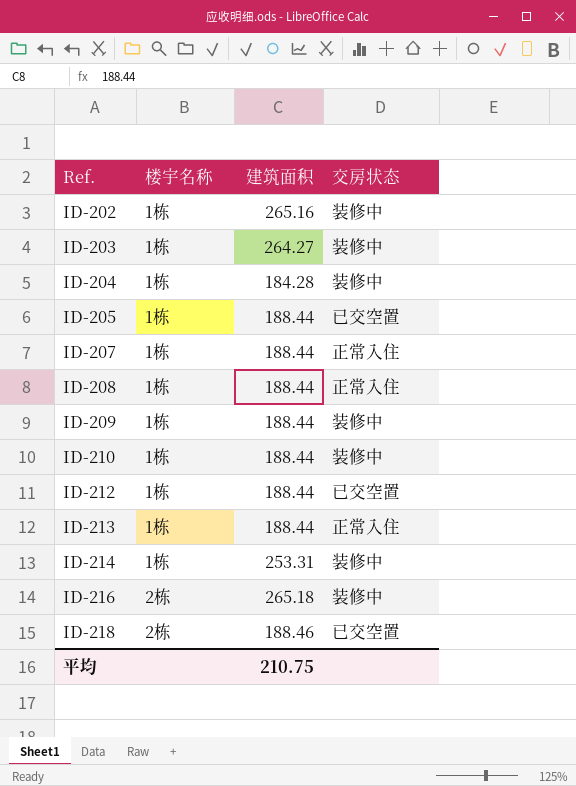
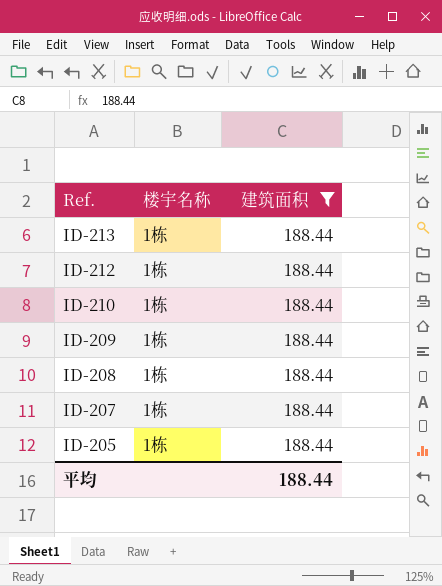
filter: none -> 建筑面积 = 188.44
row order: Ref. ascending -> Ref. descending
column 交房状态 | position: 4 -> none
平均 | 建筑面积: 210.75 -> 188.44

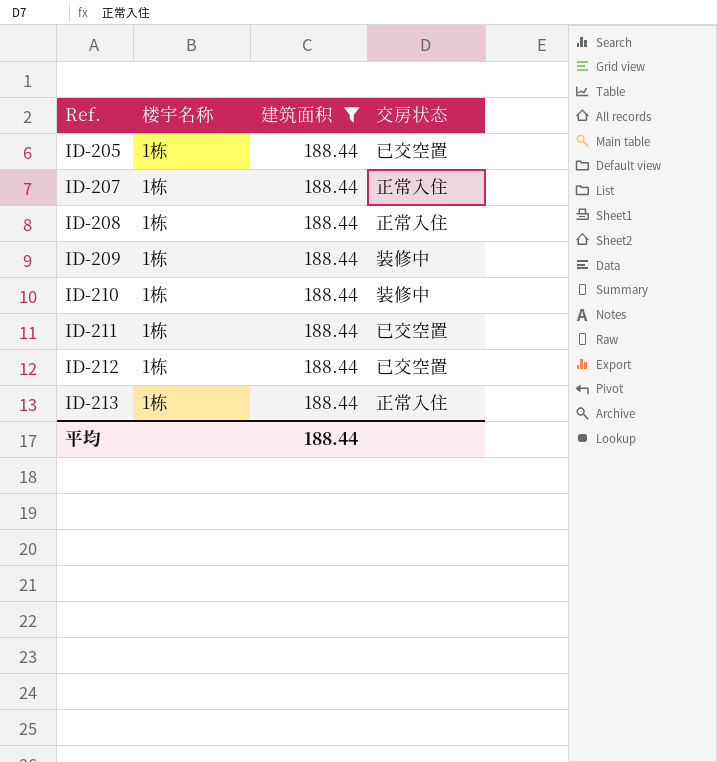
row order: Ref. descending -> Ref. ascending
column 交房状态 | position: none -> 4
row ID-211: none -> 1栋 | 188.44 | 已交空置

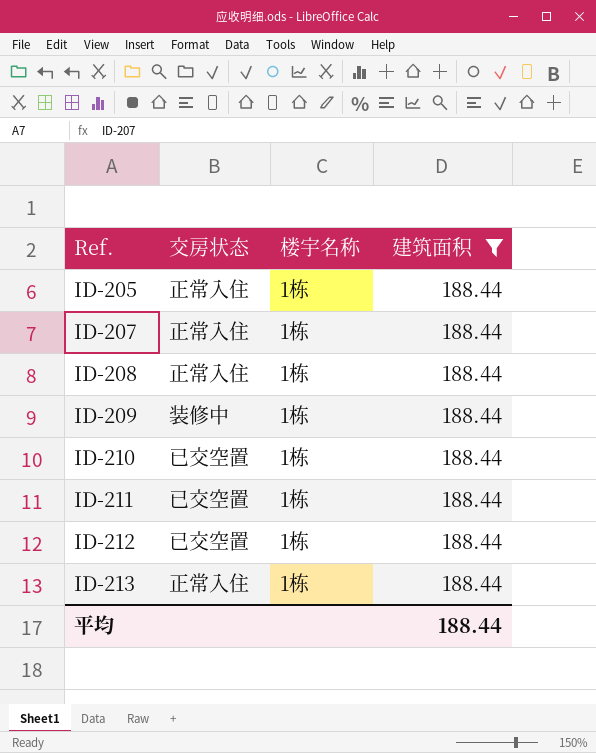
column 交房状态 | position: 4 -> 2
ID-205 | 交房状态: 已交空置 -> 正常入住
ID-210 | 交房状态: 装修中 -> 已交空置

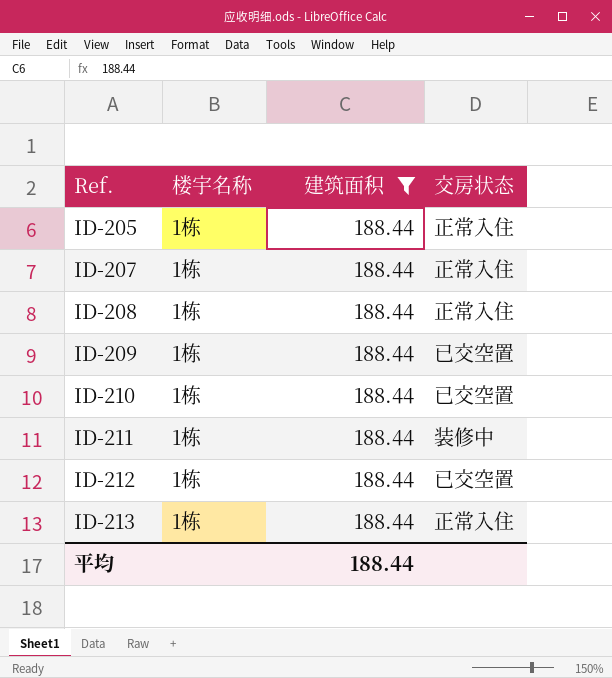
column 交房状态 | position: 2 -> 4
ID-209 | 交房状态: 装修中 -> 已交空置
ID-211 | 交房状态: 已交空置 -> 装修中

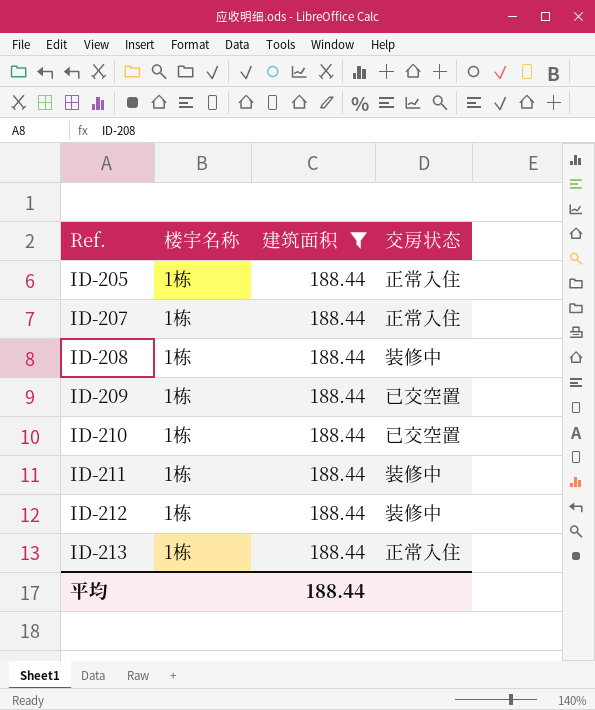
ID-208 | 交房状态: 正常入住 -> 装修中
ID-212 | 交房状态: 已交空置 -> 装修中

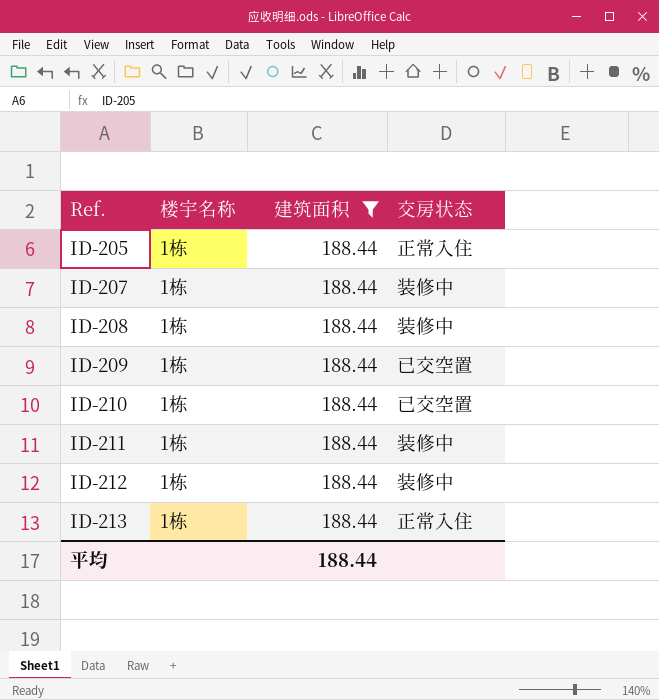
ID-207 | 交房状态: 正常入住 -> 装修中

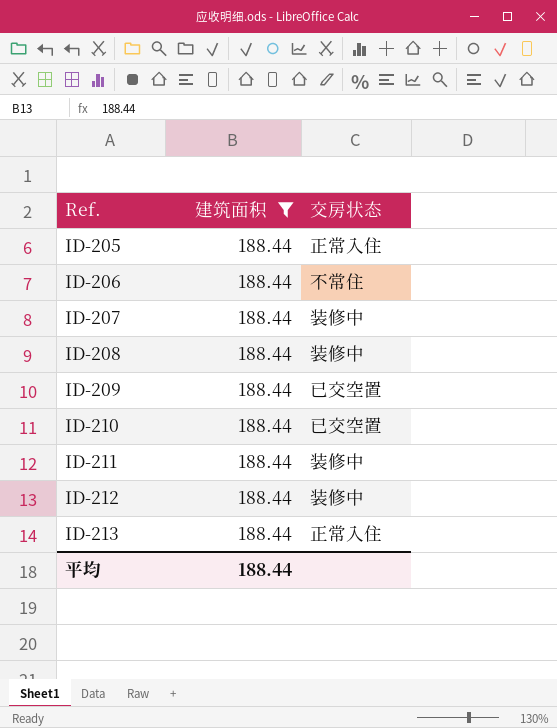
column 楼宇名称 | position: 2 -> none
row ID-206: none -> 188.44 | 不常住

